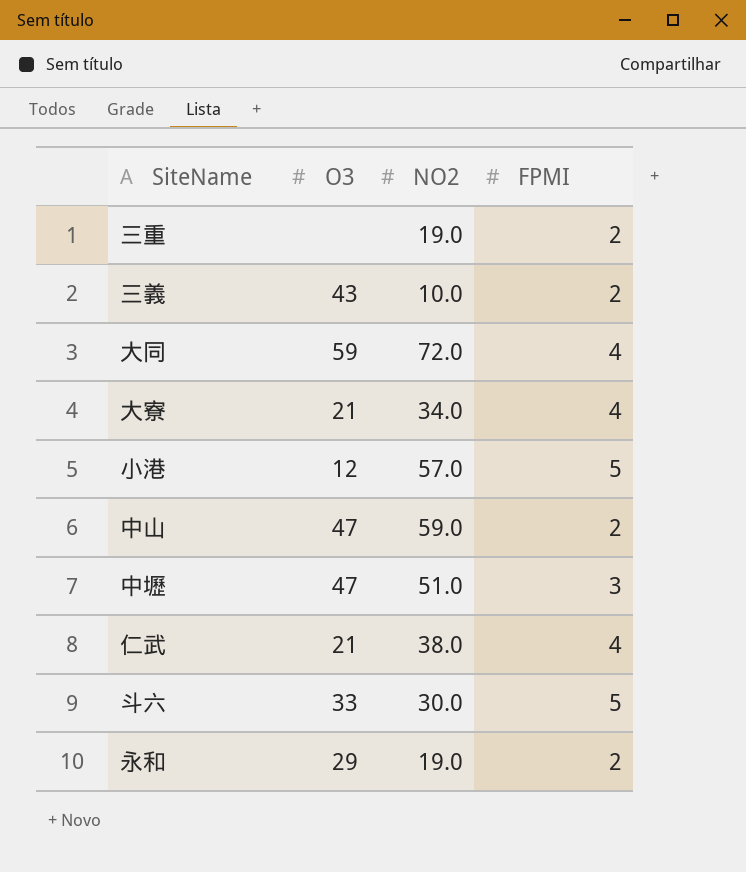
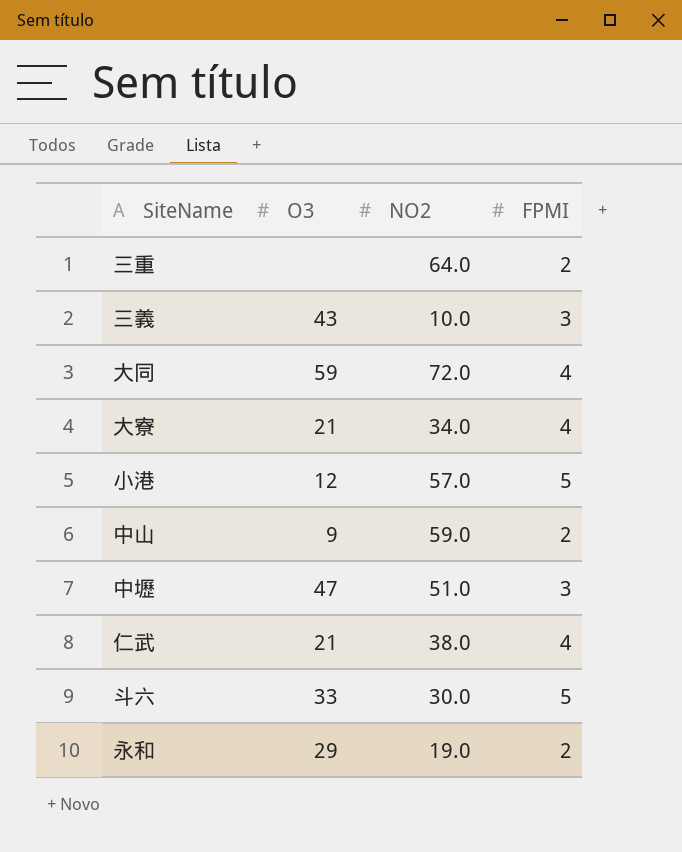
三重 | NO2: 19.0 -> 64.0
三義 | FPMI: 2 -> 3
中山 | O3: 47 -> 9

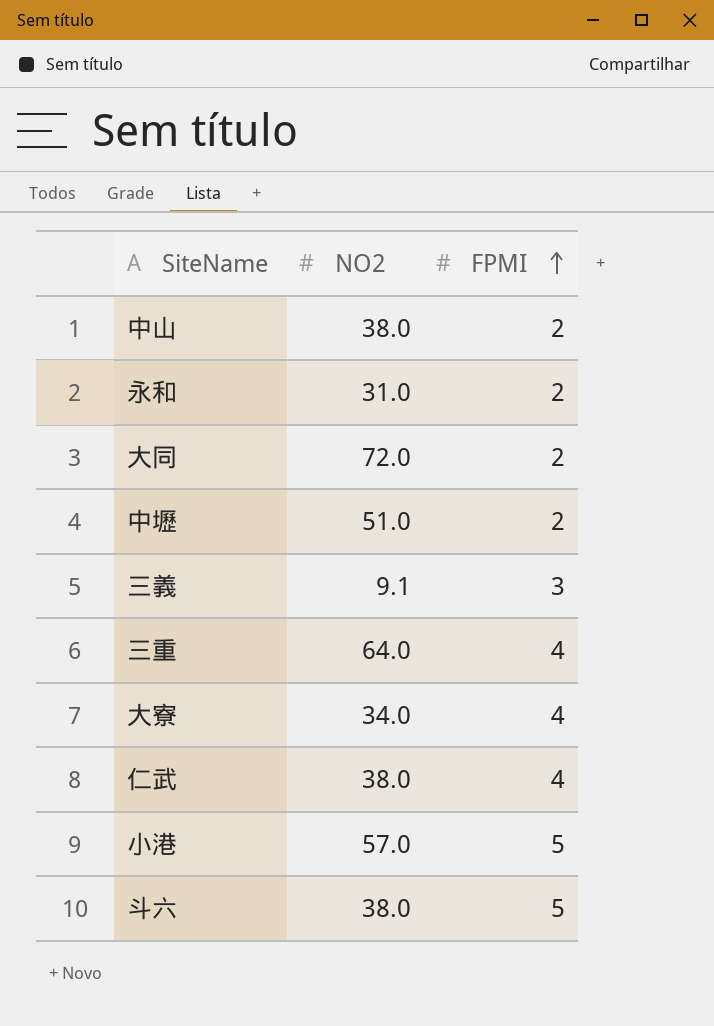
row order: none -> FPMI ascending
column O3 | position: 2 -> none
中山 | NO2: 59.0 -> 38.0
永和 | NO2: 19.0 -> 31.0
大同 | FPMI: 4 -> 2
中壢 | FPMI: 3 -> 2
三義 | NO2: 10.0 -> 9.1
三重 | FPMI: 2 -> 4
斗六 | NO2: 30.0 -> 38.0

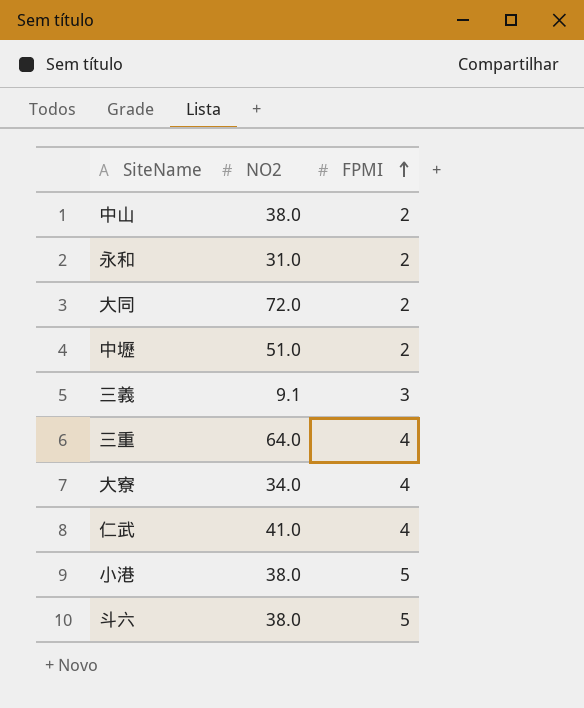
仁武 | NO2: 38.0 -> 41.0
小港 | NO2: 57.0 -> 38.0

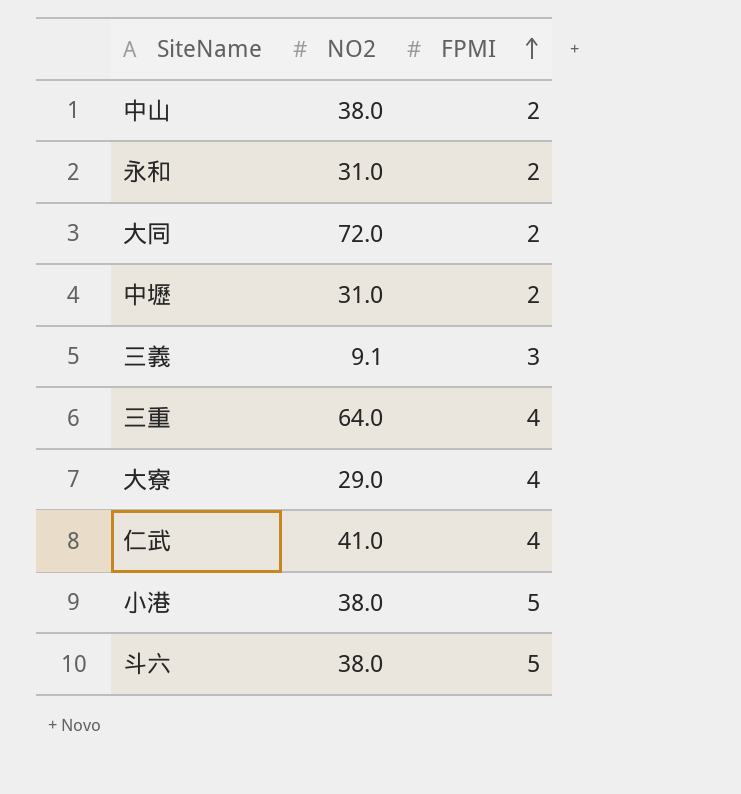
中壢 | NO2: 51.0 -> 31.0
大寮 | NO2: 34.0 -> 29.0

